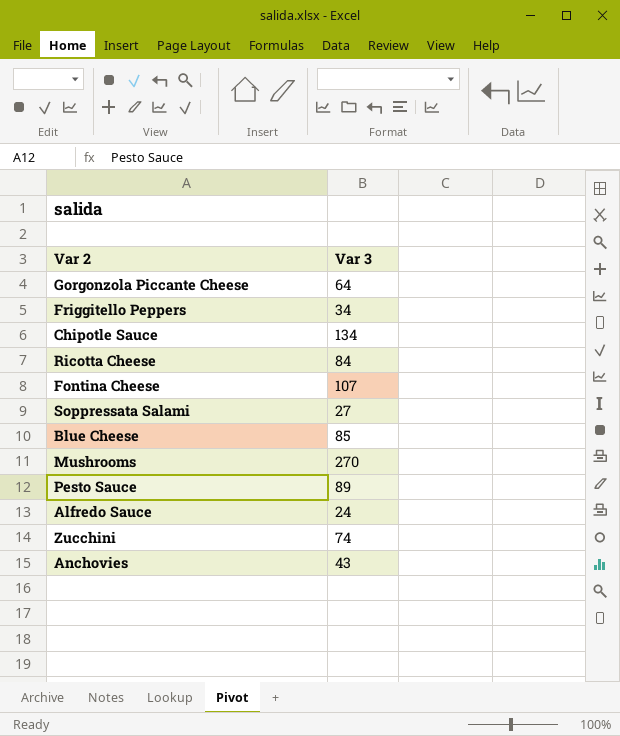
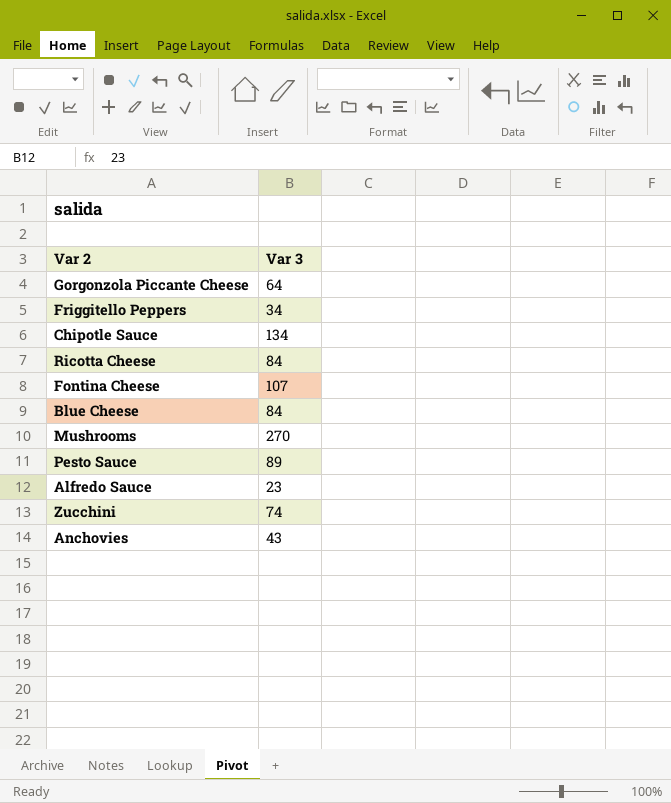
row Soppressata Salami: 27 -> none
Blue Cheese | Var 3: 85 -> 84
Alfredo Sauce | Var 3: 24 -> 23

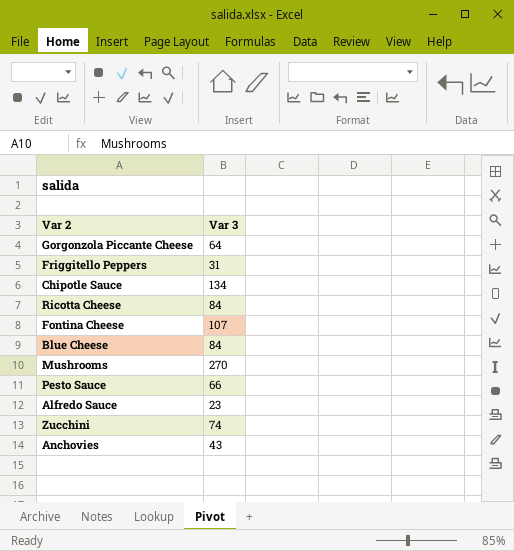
Friggitello Peppers | Var 3: 34 -> 31
Pesto Sauce | Var 3: 89 -> 66

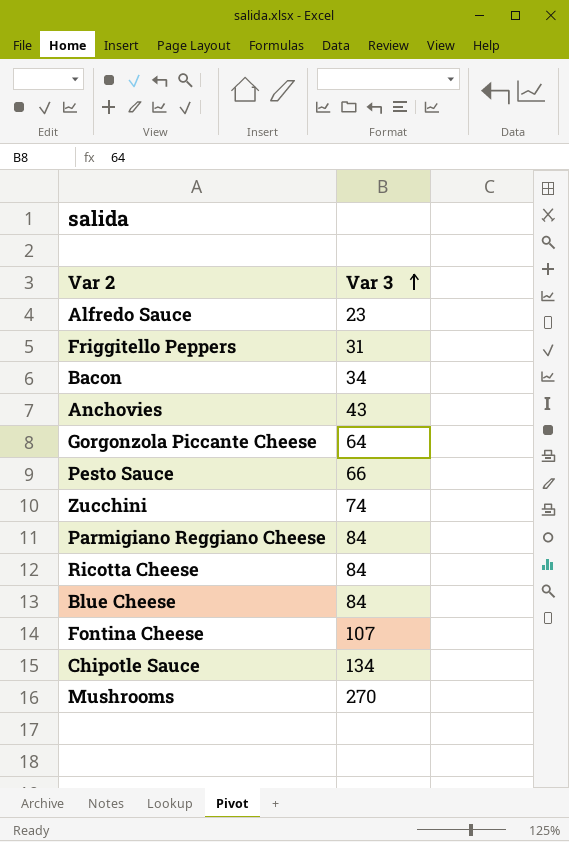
row order: none -> Var 3 ascending
row Bacon: none -> 34
row Parmigiano Reggiano Cheese: none -> 84

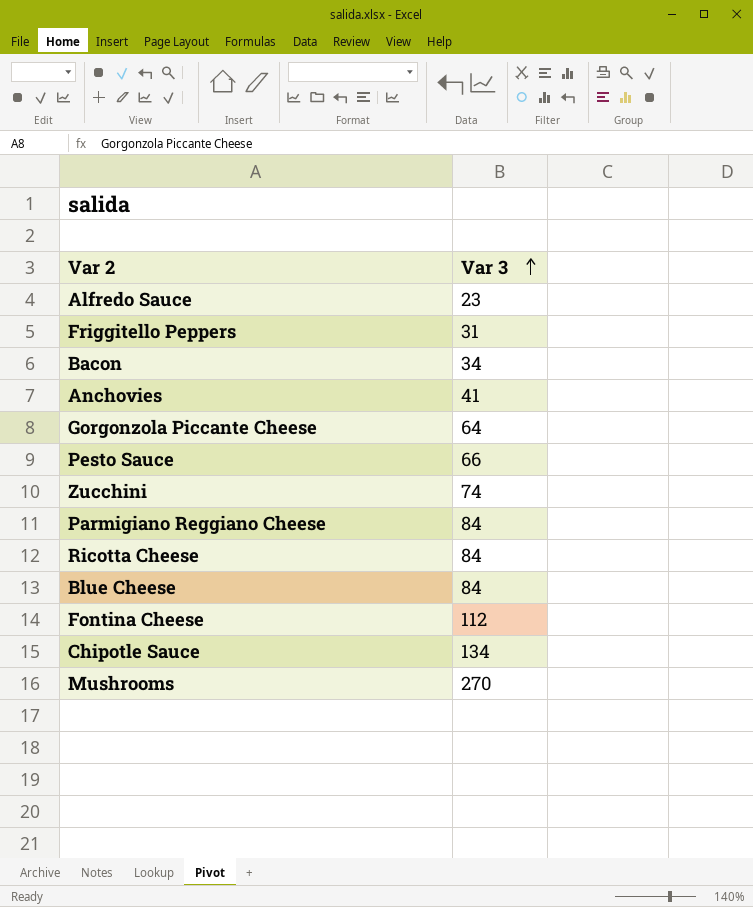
Anchovies | Var 3: 43 -> 41
Fontina Cheese | Var 3: 107 -> 112

